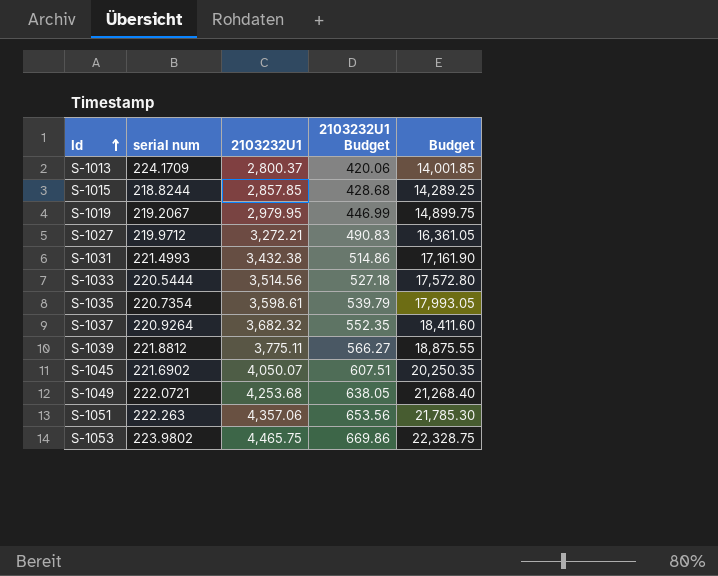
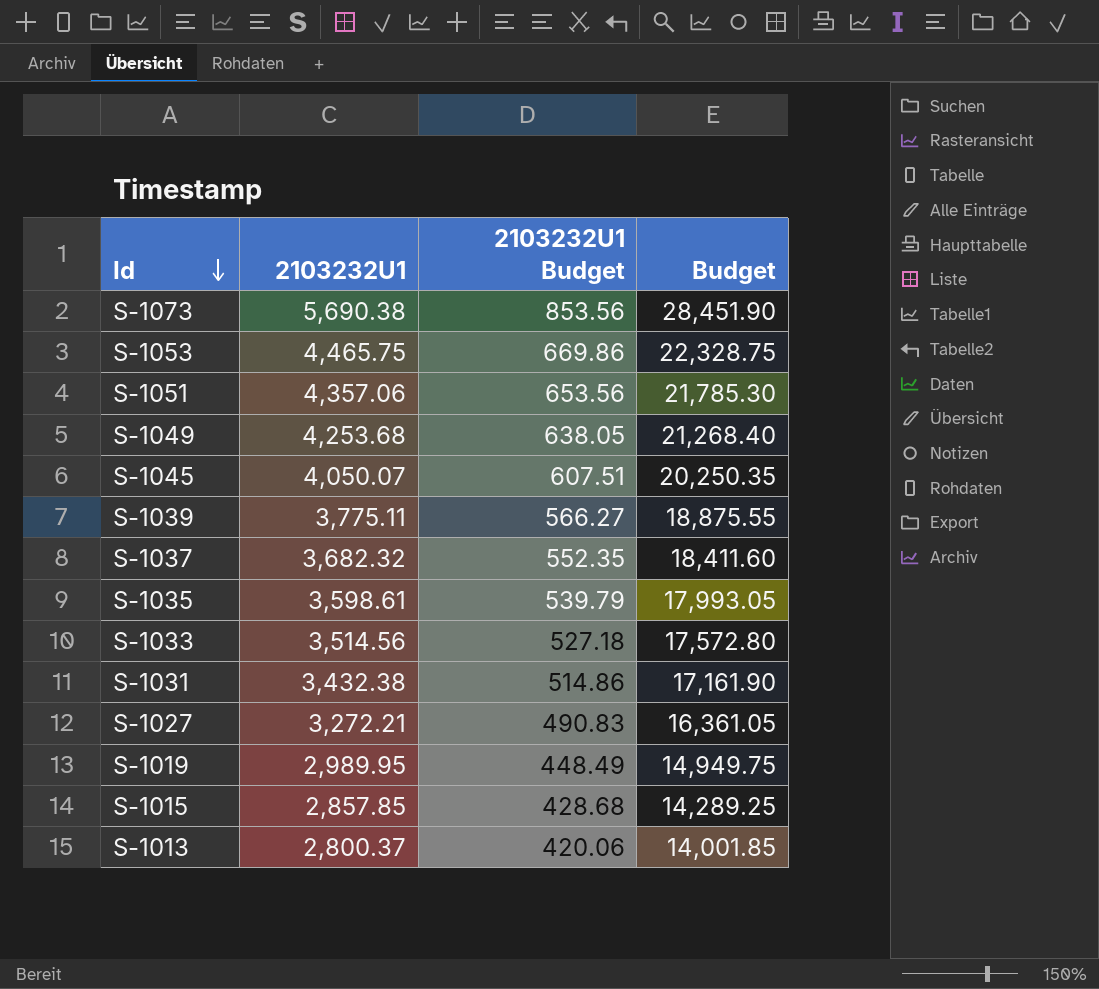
row order: Id ascending -> Id descending
column serial num | position: 2 -> none
row S-1073: none -> 5,690.38 | 853.56 | 28,451.90
S-1019 | 2103232U1: 2,979.95 -> 2,989.95
S-1019 | 2103232U1 Budget: 446.99 -> 448.49
S-1019 | Budget: 14,899.75 -> 14,949.75

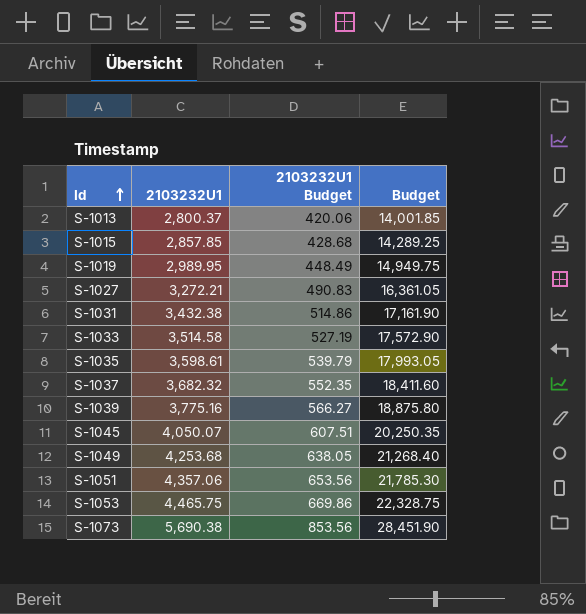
row order: Id descending -> Id ascending
S-1033 | 2103232U1: 3,514.56 -> 3,514.58
S-1033 | 2103232U1 Budget: 527.18 -> 527.19
S-1033 | Budget: 17,572.80 -> 17,572.90
S-1039 | 2103232U1: 3,775.11 -> 3,775.16
S-1039 | Budget: 18,875.55 -> 18,875.80

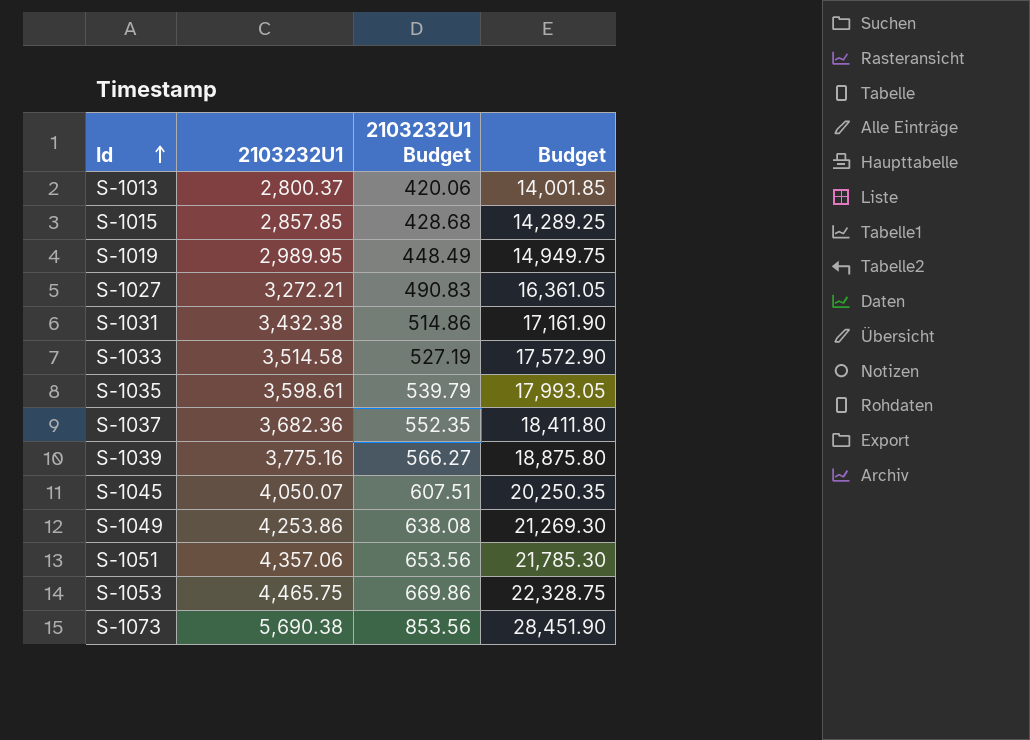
S-1037 | 2103232U1: 3,682.32 -> 3,682.36
S-1037 | Budget: 18,411.60 -> 18,411.80
S-1049 | 2103232U1: 4,253.68 -> 4,253.86
S-1049 | 2103232U1 Budget: 638.05 -> 638.08
S-1049 | Budget: 21,268.40 -> 21,269.30

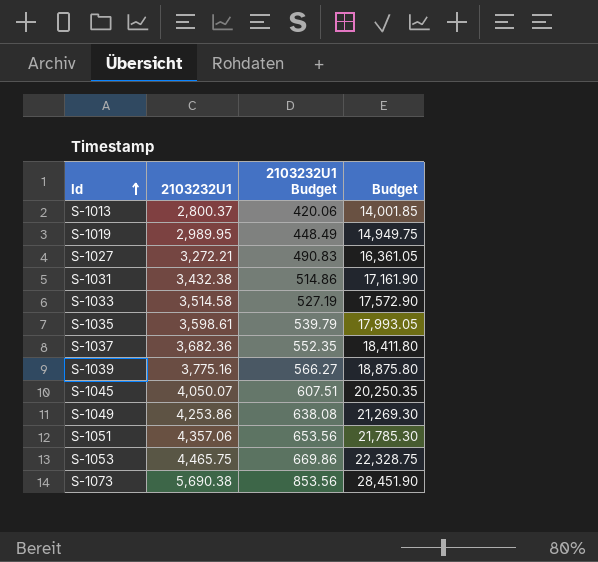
row S-1015: 2,857.85 | 428.68 | 14,289.25 -> none

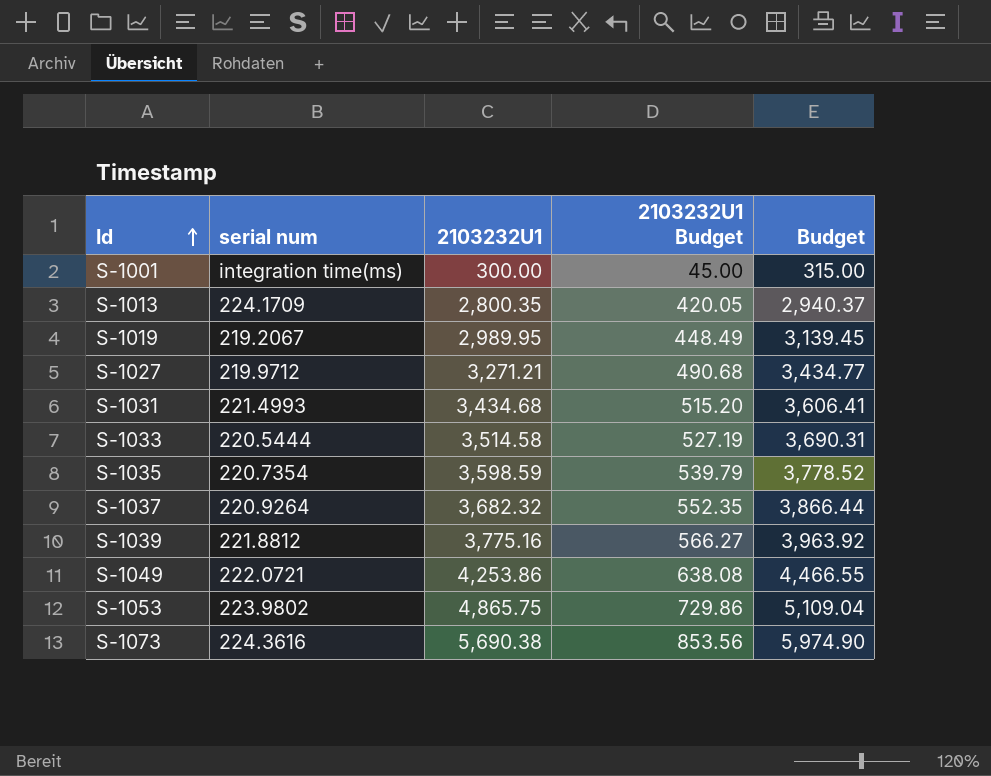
column serial num | position: none -> 2
column Budget | formula: [2103232U1] * 5 -> [2103232U1] * 1.05
row S-1045: 4,050.07 | 607.51 | 20,250.35 -> none
row S-1051: 4,357.06 | 653.56 | 21,785.30 -> none
row S-1001: none -> integration time(ms) | 300.00 | 45.00 | 315.00
S-1013 | 2103232U1: 2,800.37 -> 2,800.35
S-1013 | 2103232U1 Budget: 420.06 -> 420.05
S-1027 | 2103232U1: 3,272.21 -> 3,271.21
S-1027 | 2103232U1 Budget: 490.83 -> 490.68
S-1031 | 2103232U1: 3,432.38 -> 3,434.68
S-1031 | 2103232U1 Budget: 514.86 -> 515.20
S-1035 | 2103232U1: 3,598.61 -> 3,598.59
S-1037 | 2103232U1: 3,682.36 -> 3,682.32
S-1053 | 2103232U1: 4,465.75 -> 4,865.75
S-1053 | 2103232U1 Budget: 669.86 -> 729.86

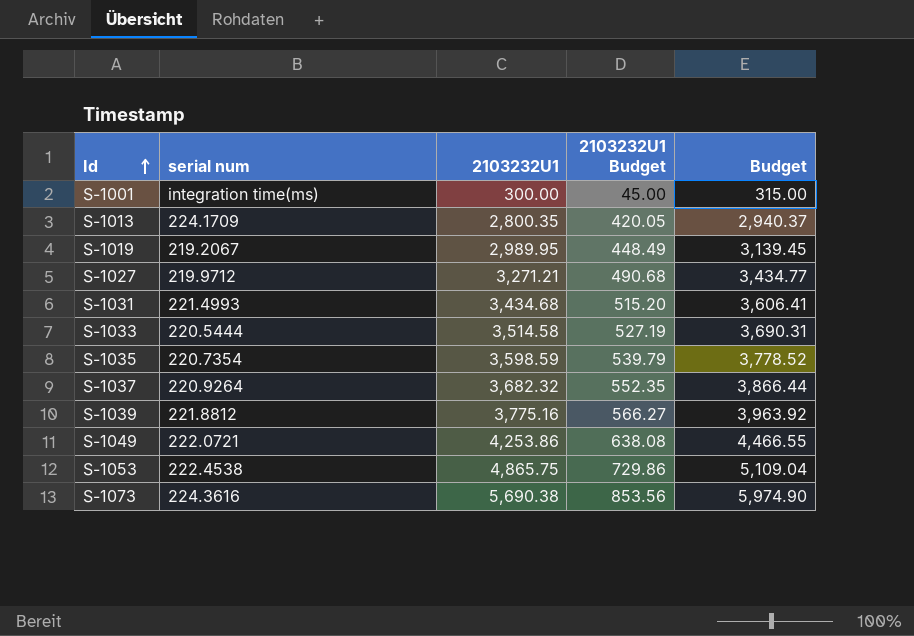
S-1053 | serial num: 223.9802 -> 222.4538

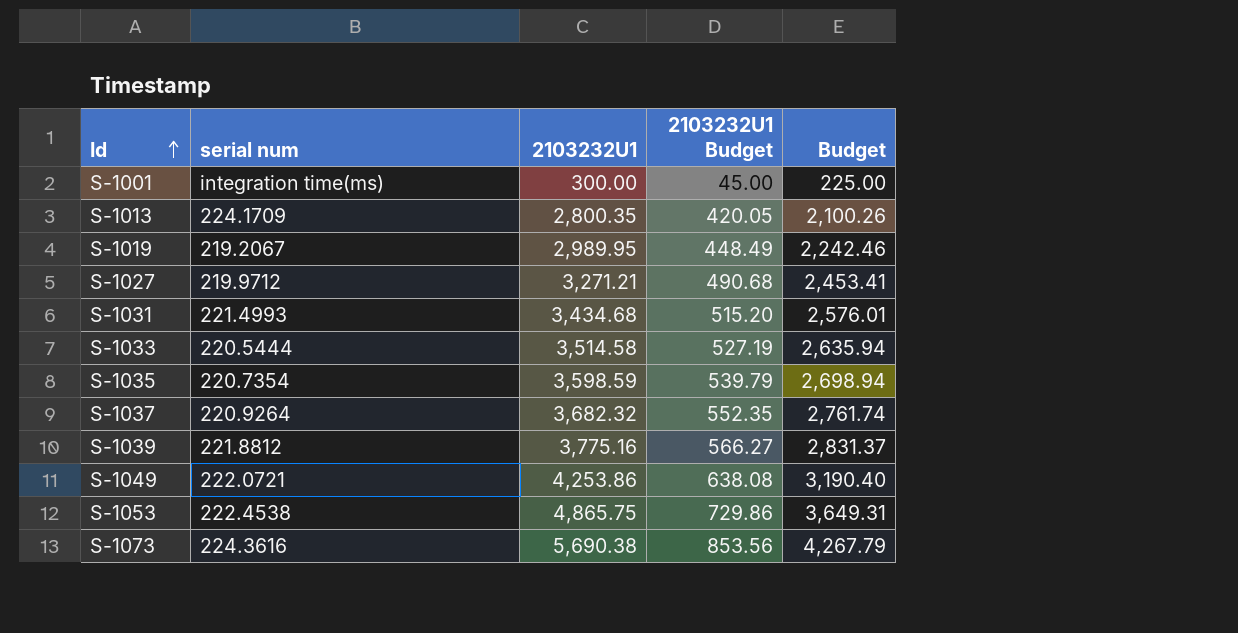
column Budget | formula: [2103232U1] * 1.05 -> [2103232U1] * 0.75

